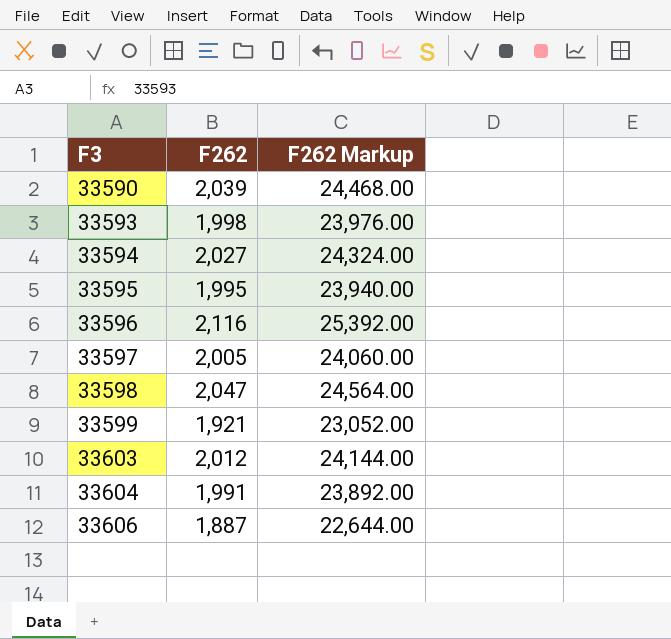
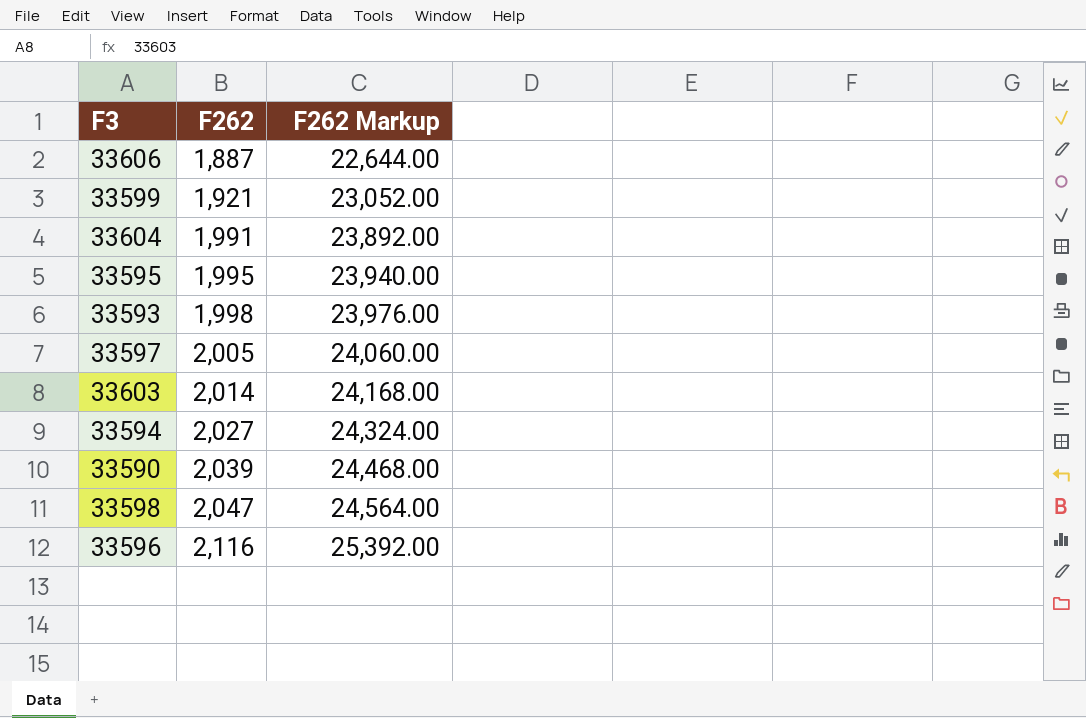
row order: F3 ascending -> F262 ascending
33603 | F262: 2,012 -> 2,014
33603 | F262 Markup: 24,144.00 -> 24,168.00

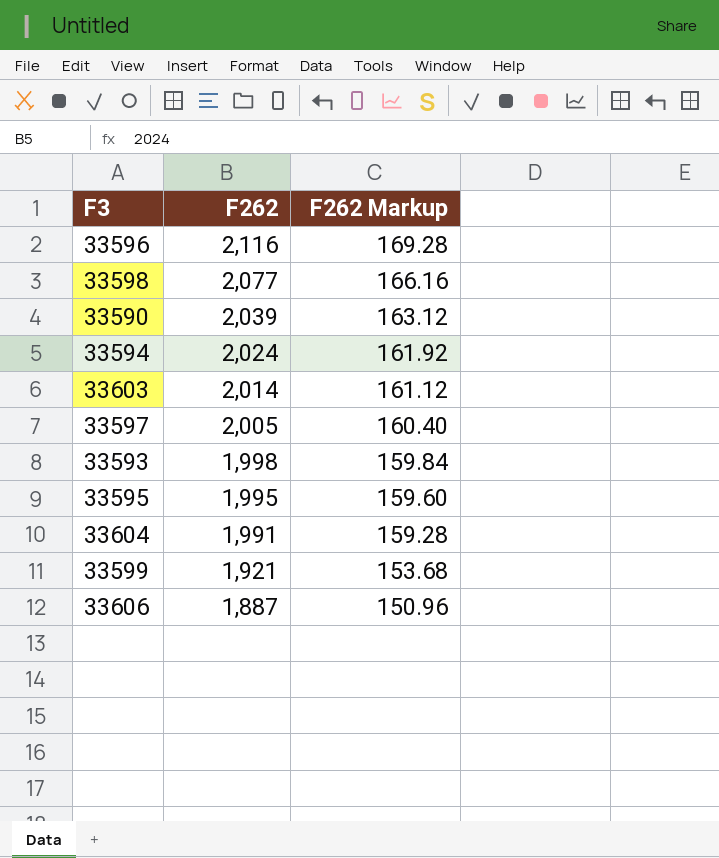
row order: F262 ascending -> F262 descending
column F262 Markup | formula: [F262] * 12 -> [F262] * 0.08
33598 | F262: 2,047 -> 2,077
33594 | F262: 2,027 -> 2,024

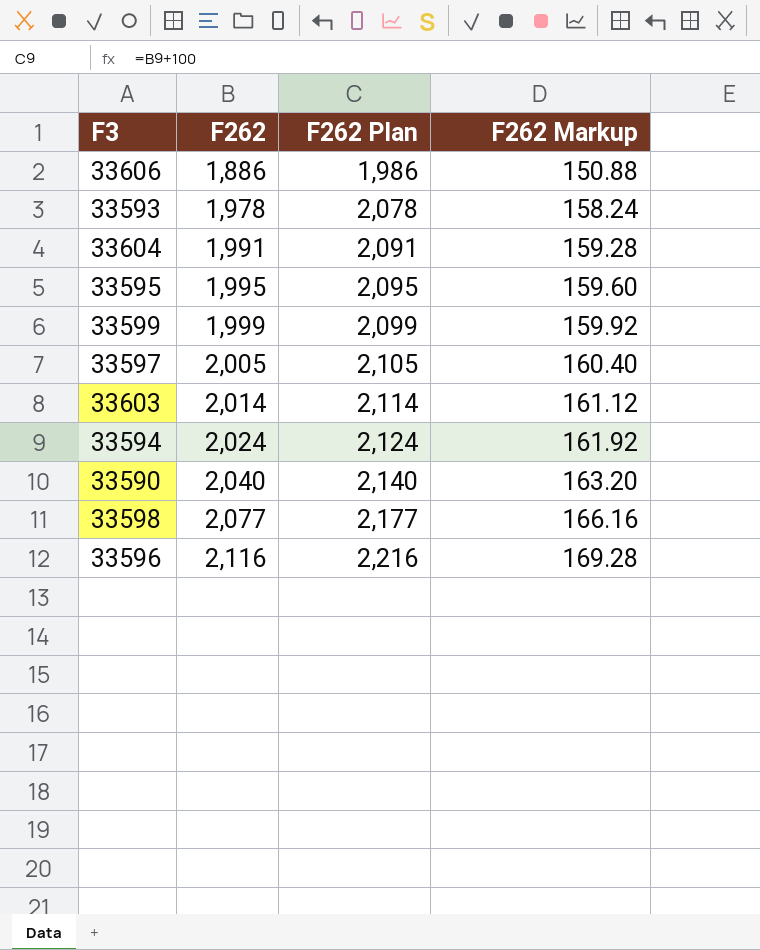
row order: F262 descending -> F262 ascending
column F262 Plan | formula: none -> [F262] + 100
33606 | F262: 1,887 -> 1,886
33606 | F262 Markup: 150.96 -> 150.88
33593 | F262: 1,998 -> 1,978
33593 | F262 Markup: 159.84 -> 158.24
33599 | F262: 1,921 -> 1,999
33599 | F262 Markup: 153.68 -> 159.92
33590 | F262: 2,039 -> 2,040
33590 | F262 Markup: 163.12 -> 163.20

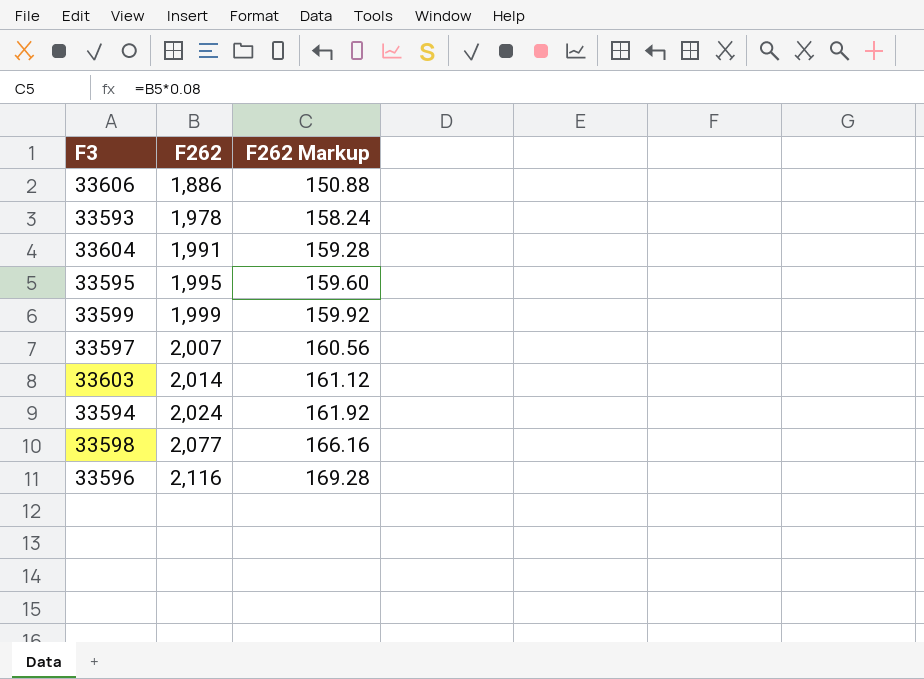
column F262 Plan | formula: [F262] + 100 -> none
row 33590: 2,040 | 2,140 | 163.20 -> none
33597 | F262: 2,005 -> 2,007
33597 | F262 Markup: 160.40 -> 160.56

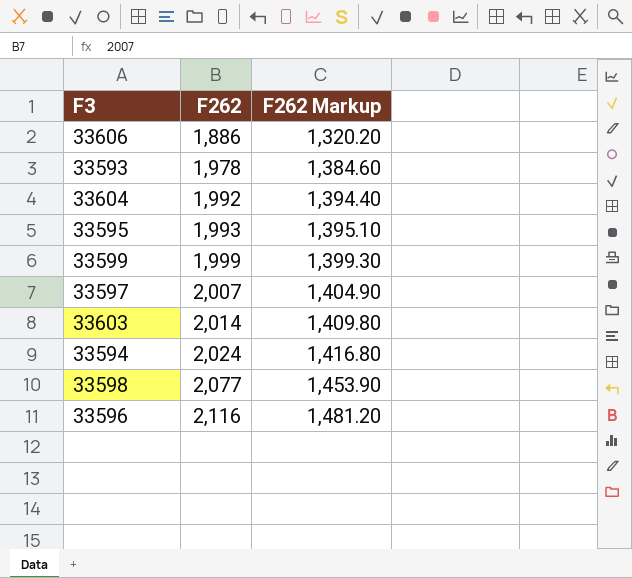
column F262 Markup | formula: [F262] * 0.08 -> [F262] * 0.7
33604 | F262: 1,991 -> 1,992
33595 | F262: 1,995 -> 1,993

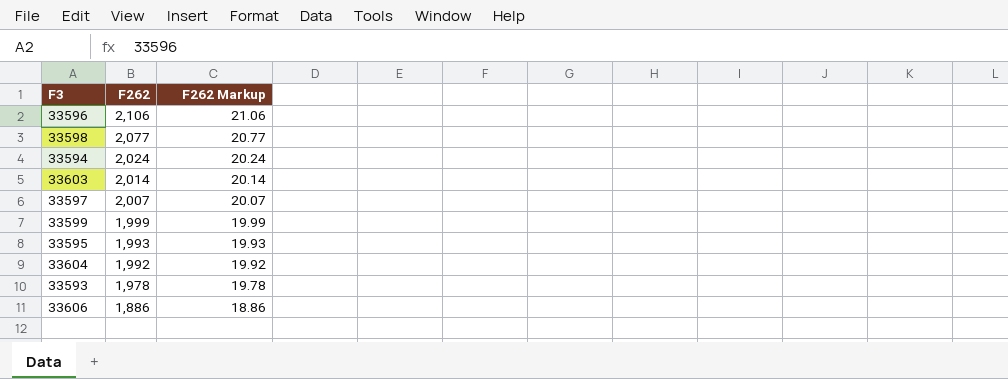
row order: F262 ascending -> F262 descending
column F262 Markup | formula: [F262] * 0.7 -> [F262] * 0.01
33596 | F262: 2,116 -> 2,106

